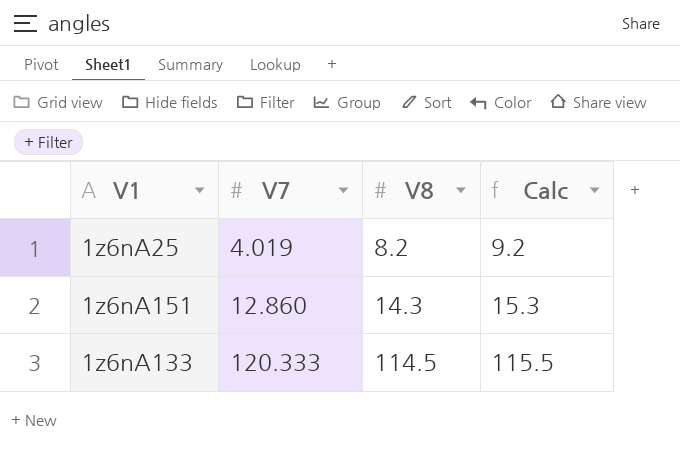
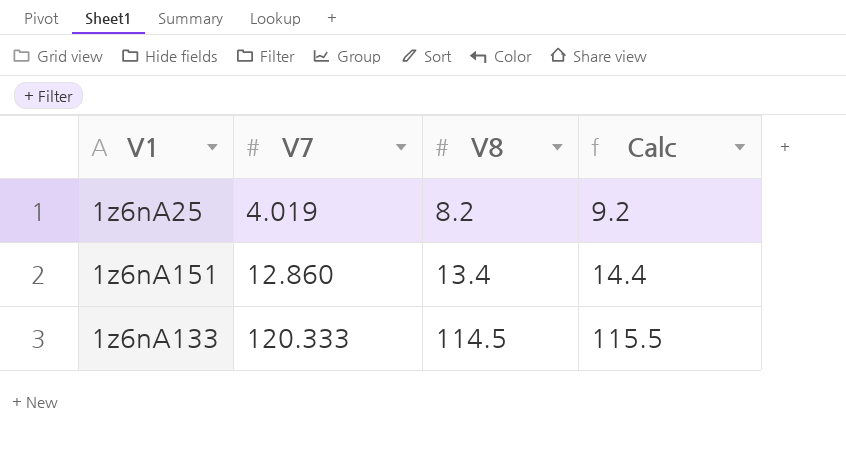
1z6nA151 | V8: 14.3 -> 13.4
1z6nA151 | Calc: 15.3 -> 14.4

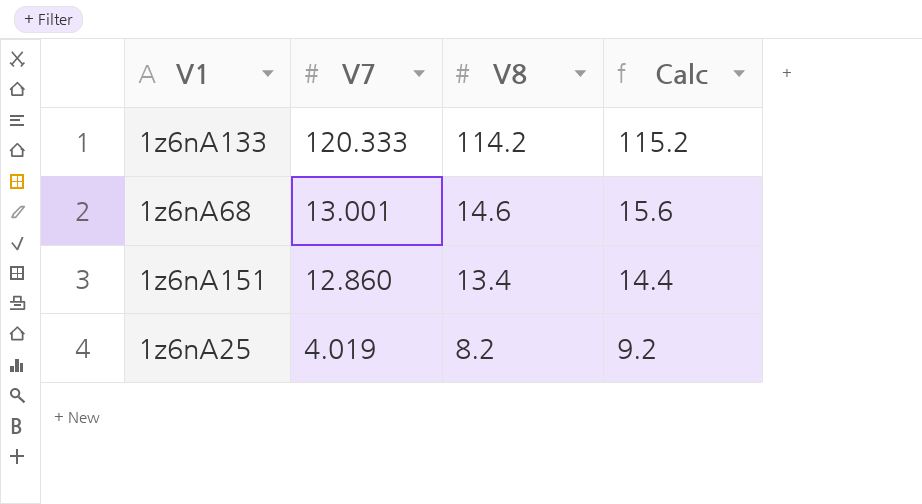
row order: V7 ascending -> V7 descending
1z6nA133 | V8: 114.5 -> 114.2
1z6nA133 | Calc: 115.5 -> 115.2
row 1z6nA68: none -> 13.001 | 14.6 | 15.6

